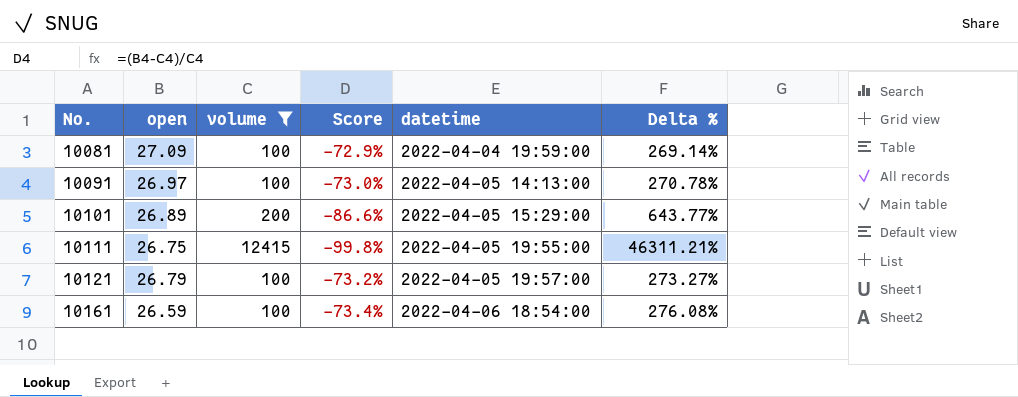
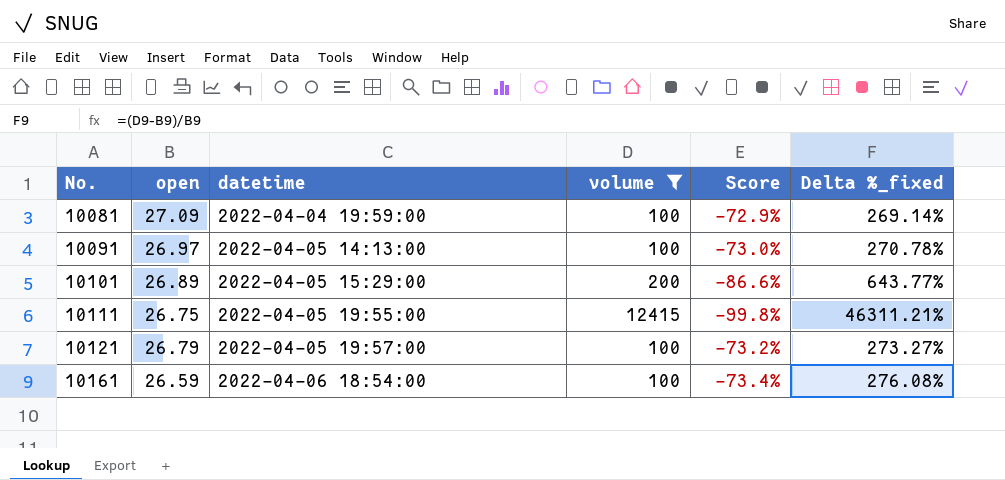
column datetime | position: 5 -> 3
column name: Delta % -> Delta %_fixed

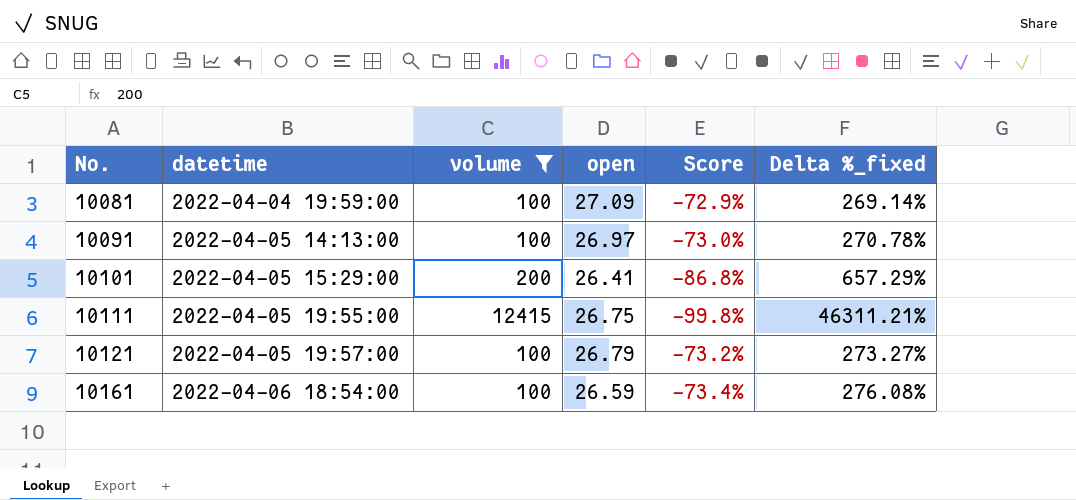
column open | position: 2 -> 4
10101 | open: 26.89 -> 26.41
10101 | Score: -86.6% -> -86.8%
10101 | Delta %_fixed: 643.77% -> 657.29%

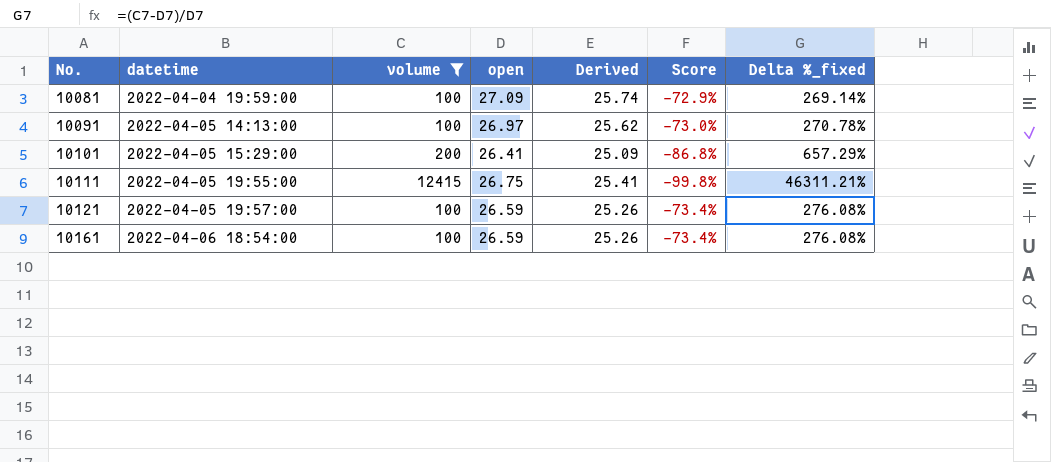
column Derived | formula: none -> [open] * 0.95
10121 | open: 26.79 -> 26.59
10121 | Score: -73.2% -> -73.4%
10121 | Delta %_fixed: 273.27% -> 276.08%

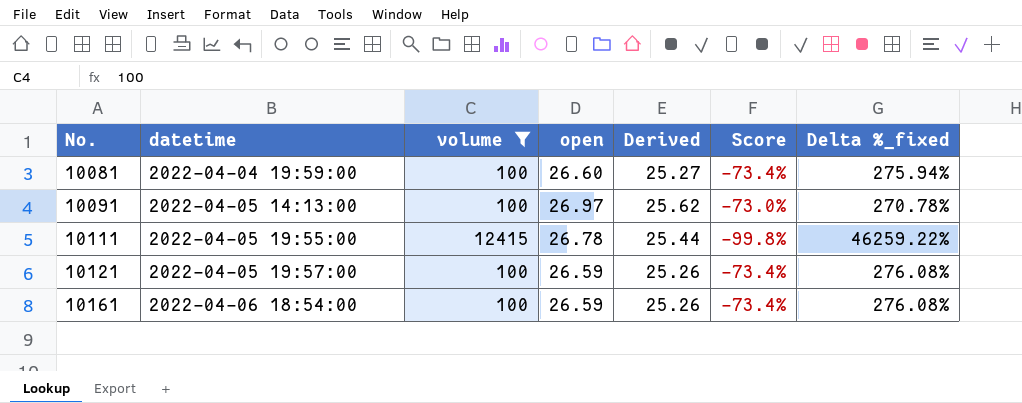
row 10101: 2022-04-05 15:29:00 | 200 | 26.41 | 25.09 | -86.8% | 657.29% -> none
10081 | open: 27.09 -> 26.60
10081 | Derived: 25.74 -> 25.27
10081 | Score: -72.9% -> -73.4%
10081 | Delta %_fixed: 269.14% -> 275.94%
10111 | open: 26.75 -> 26.78
10111 | Derived: 25.41 -> 25.44
10111 | Delta %_fixed: 46311.21% -> 46259.22%

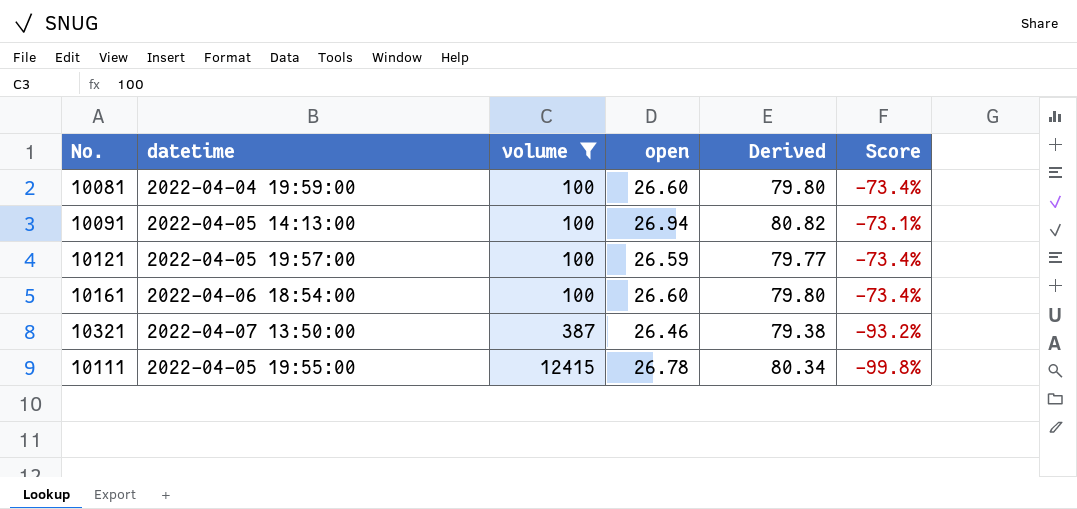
row order: No. ascending -> volume ascending
column Delta %_fixed | formula: ([volume] - [open]) / [open] -> none
column Derived | formula: [open] * 0.95 -> [open] * 3
10091 | open: 26.97 -> 26.94
10091 | Score: -73.0% -> -73.1%
10161 | open: 26.59 -> 26.60
row 10321: none -> 2022-04-07 13:50:00 | 387 | 26.46 | 79.38 | -93.2%

